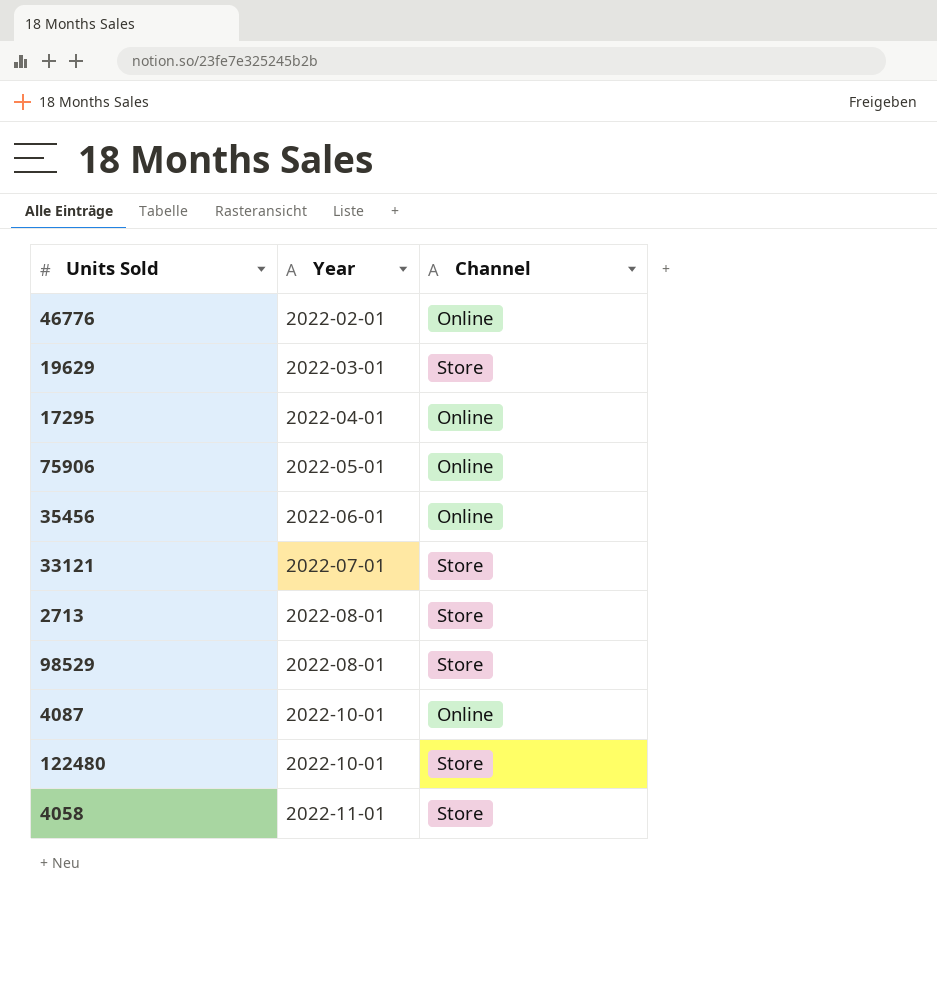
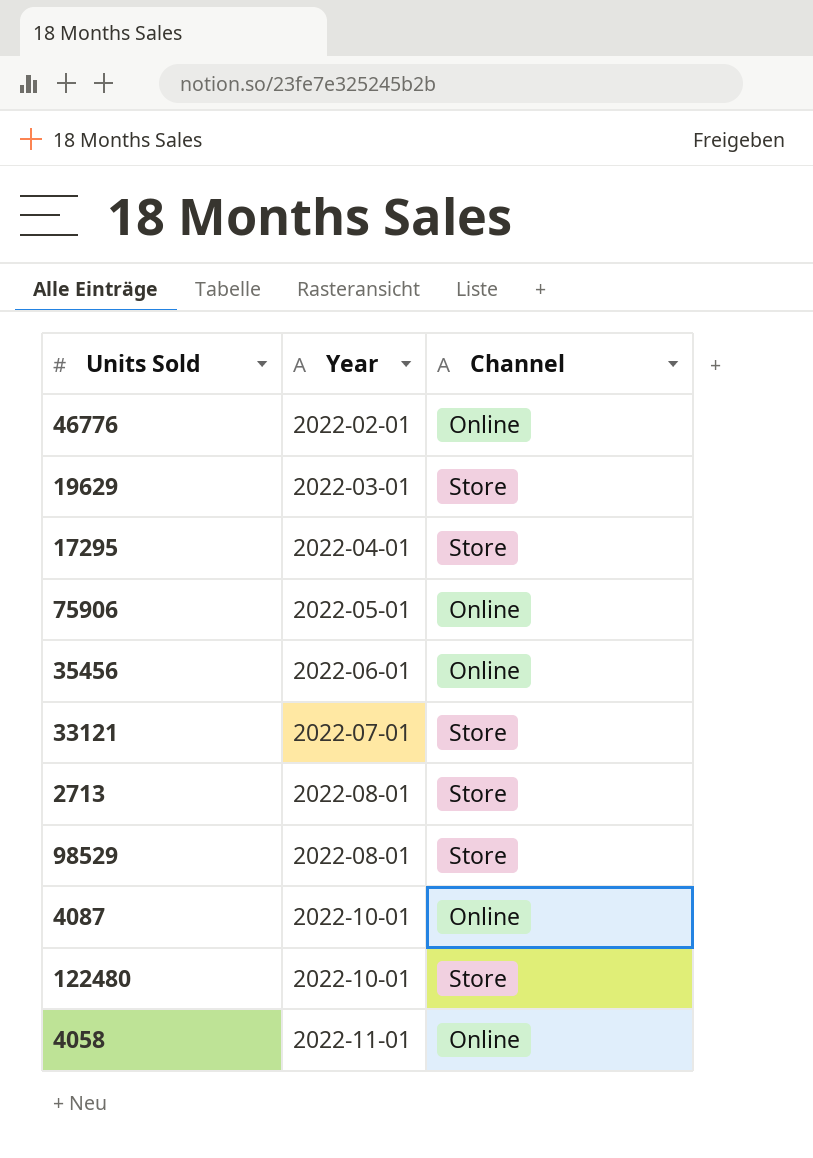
17295 | Channel: Online -> Store
4058 | Channel: Store -> Online

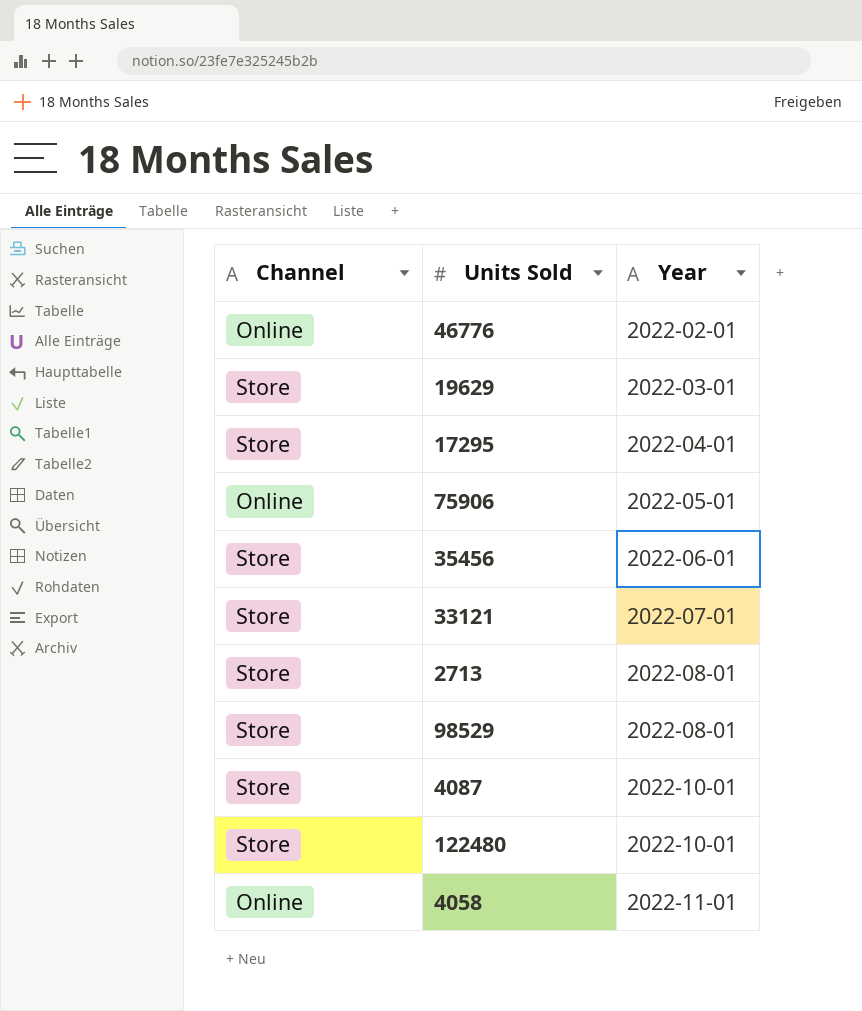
column Channel | position: 3 -> 1
35456 | Channel: Online -> Store
4087 | Channel: Online -> Store

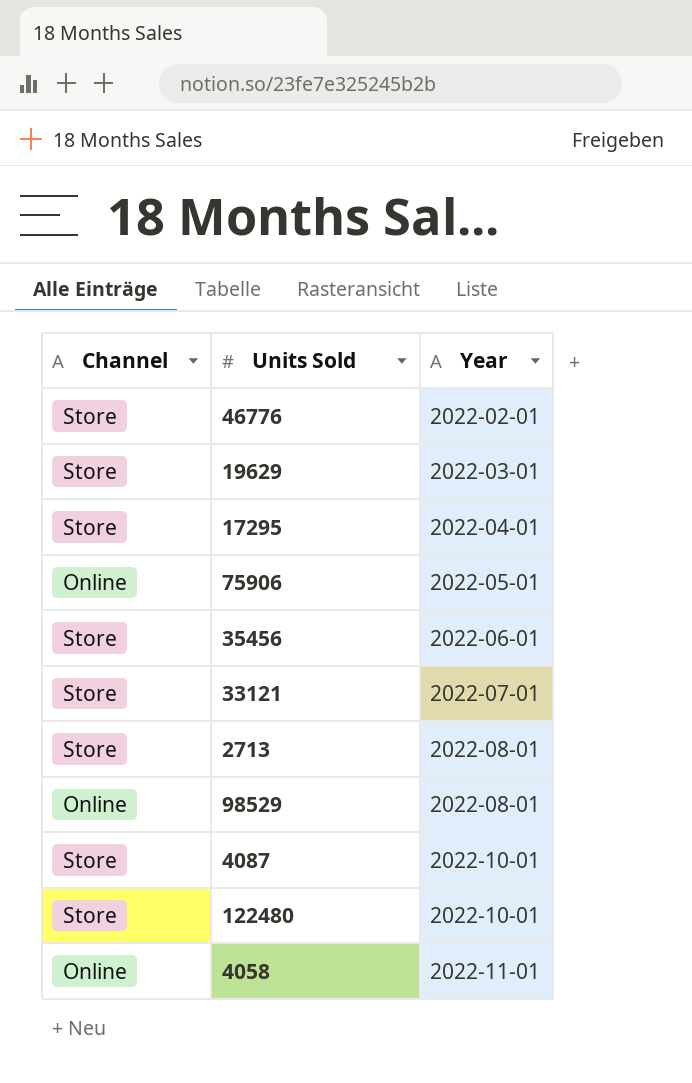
46776 | Channel: Online -> Store
98529 | Channel: Store -> Online

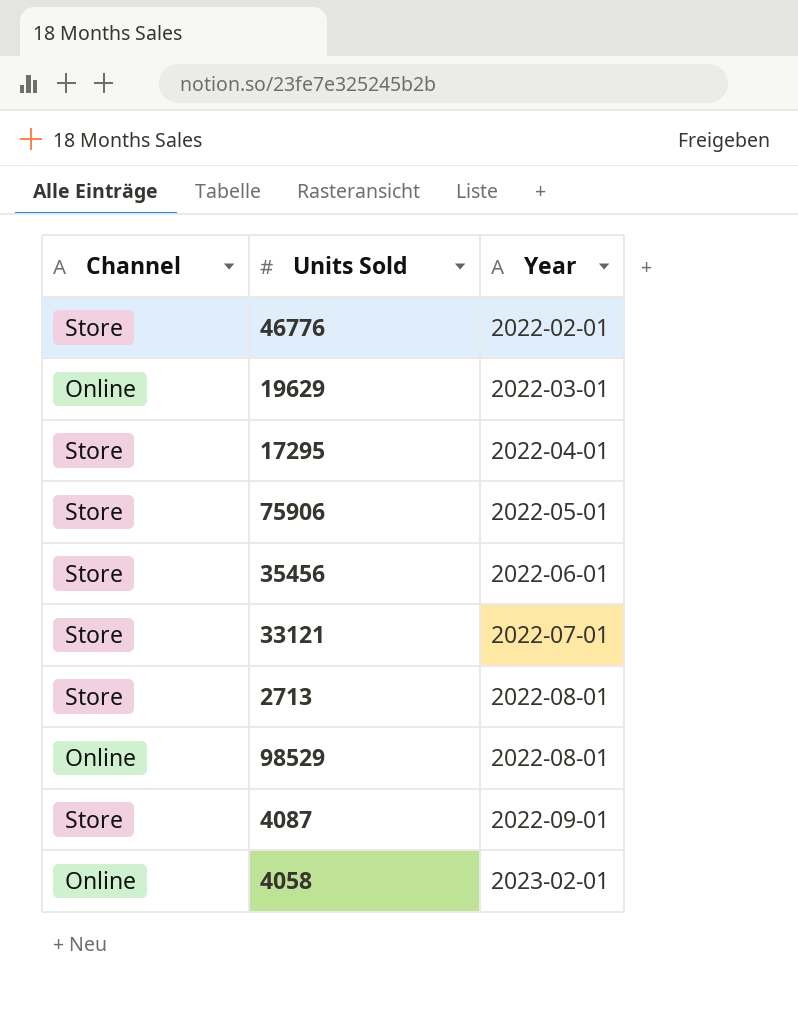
row 122480: Store | 2022-10-01 -> none
19629 | Channel: Store -> Online
75906 | Channel: Online -> Store
4087 | Year: 2022-10-01 -> 2022-09-01
4058 | Year: 2022-11-01 -> 2023-02-01

